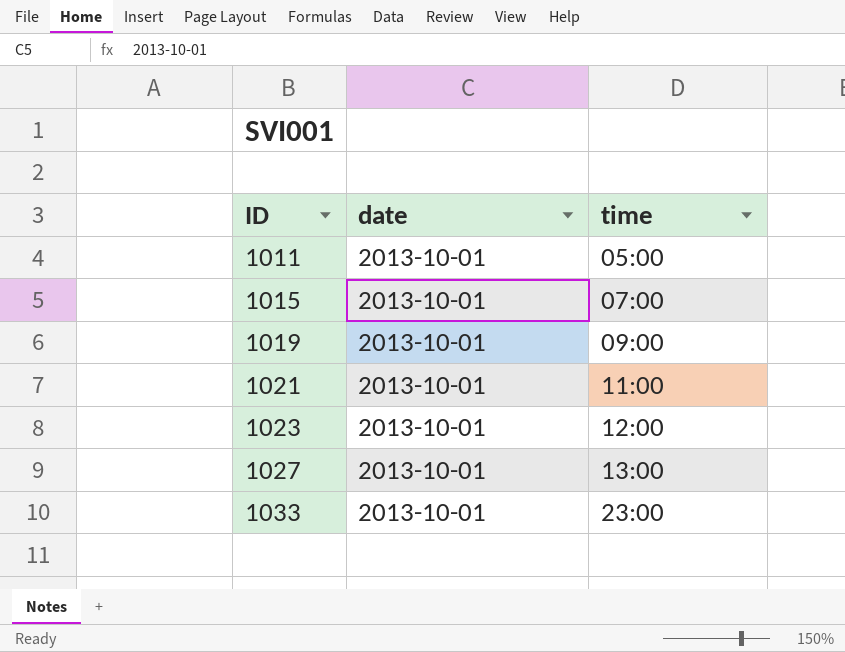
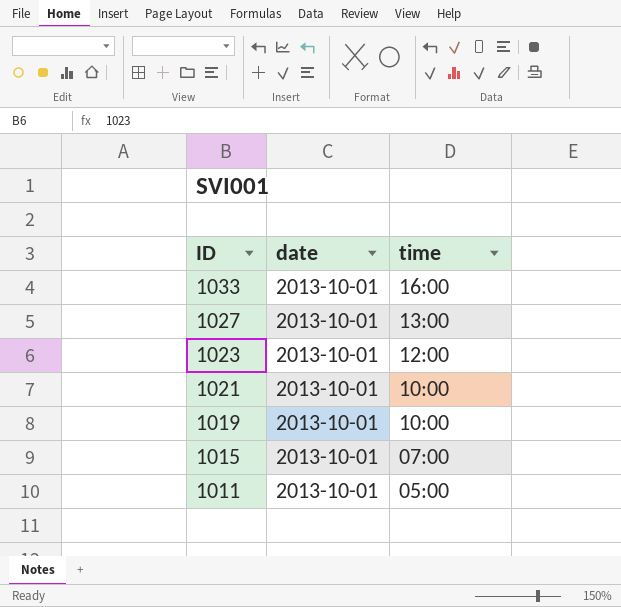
row order: ID ascending -> ID descending
1033 | time: 23:00 -> 16:00
1021 | time: 11:00 -> 10:00
1019 | time: 09:00 -> 10:00

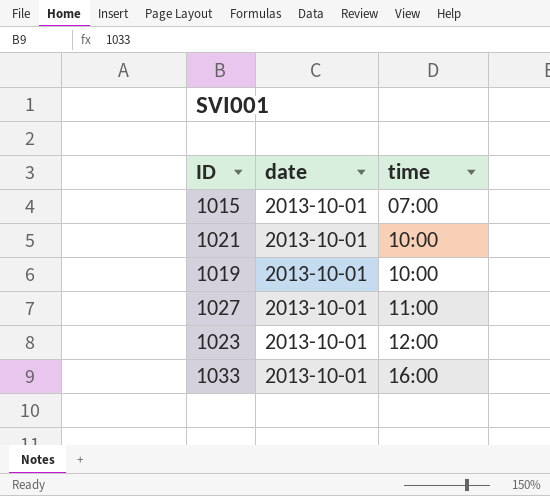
row order: ID descending -> time ascending
row 1011: 2013-10-01 | 05:00 -> none
1027 | time: 13:00 -> 11:00

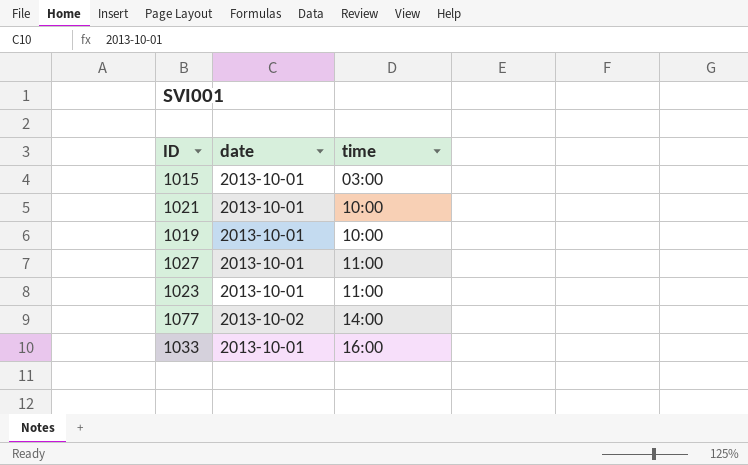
1015 | time: 07:00 -> 03:00
1023 | time: 12:00 -> 11:00
row 1077: none -> 2013-10-02 | 14:00

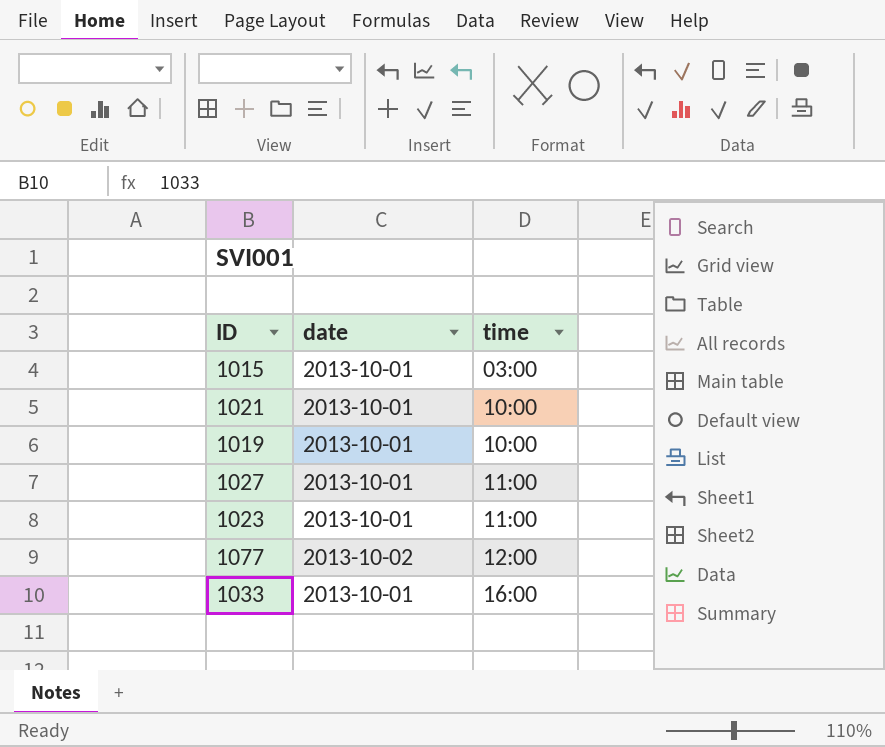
1077 | time: 14:00 -> 12:00

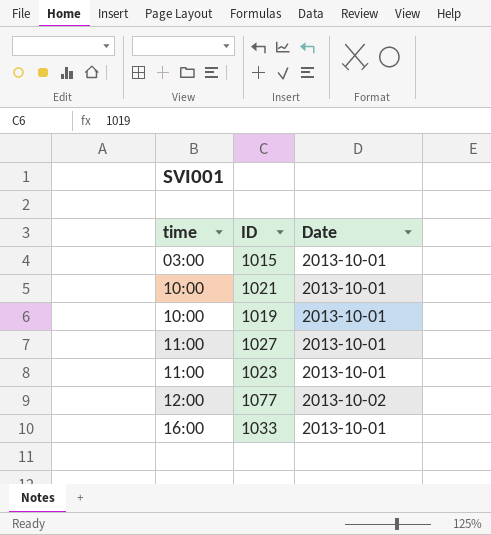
column time | position: 3 -> 1
column name: date -> Date

